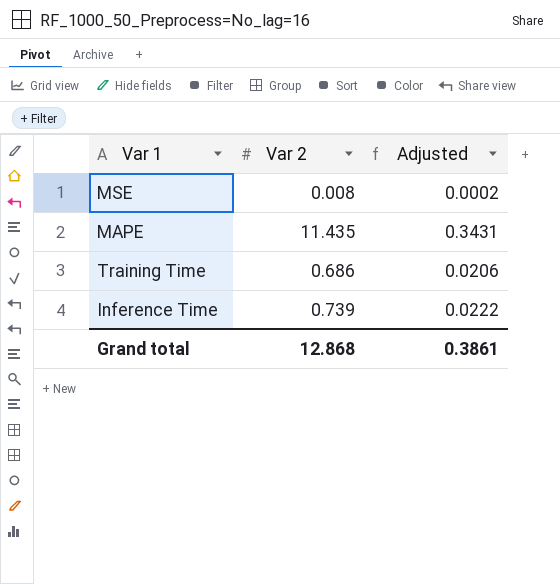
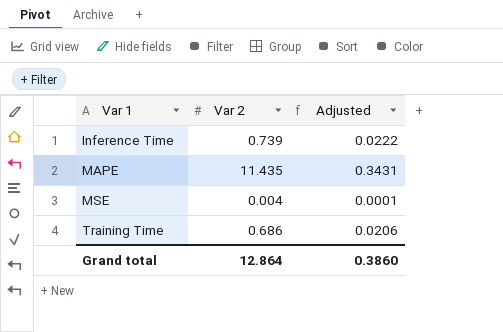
row order: none -> Var 1 ascending
MSE | Var 2: 0.008 -> 0.004
MSE | Adjusted: 0.0002 -> 0.0001
Grand total | Var 2: 12.868 -> 12.864
Grand total | Adjusted: 0.3861 -> 0.3860

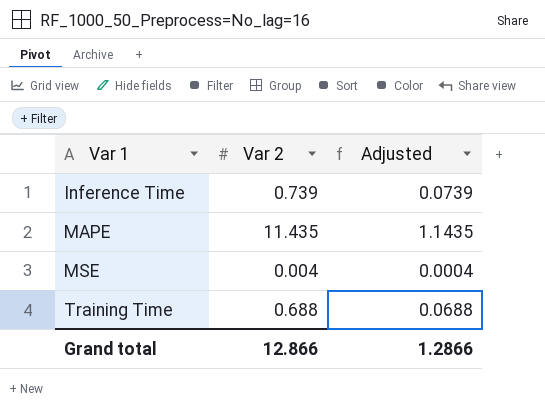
column Adjusted | formula: [Var 2] * 0.03 -> [Var 2] * 0.1
Training Time | Var 2: 0.686 -> 0.688
Grand total | Var 2: 12.864 -> 12.866
Grand total | Adjusted: 0.3860 -> 1.2866

